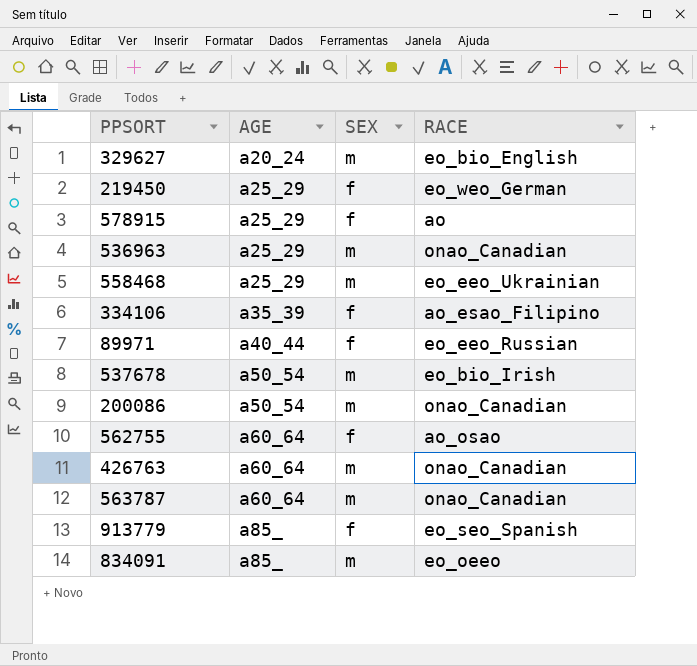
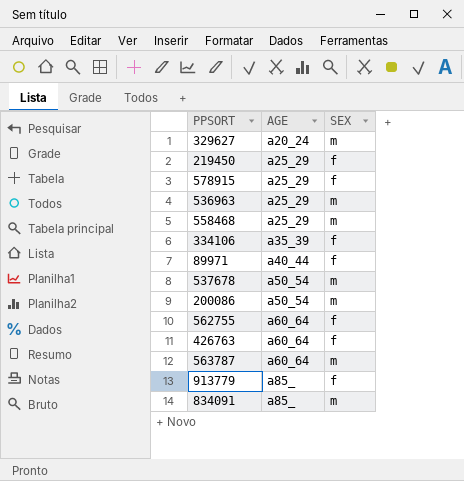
column RACE | position: 4 -> none
426763 | SEX: m -> f

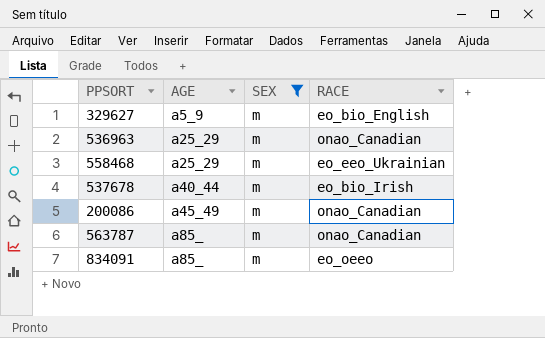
filter: none -> SEX = m
column RACE | position: none -> 4
329627 | AGE: a20_24 -> a5_9
537678 | AGE: a50_54 -> a40_44
200086 | AGE: a50_54 -> a45_49
563787 | AGE: a60_64 -> a85_

